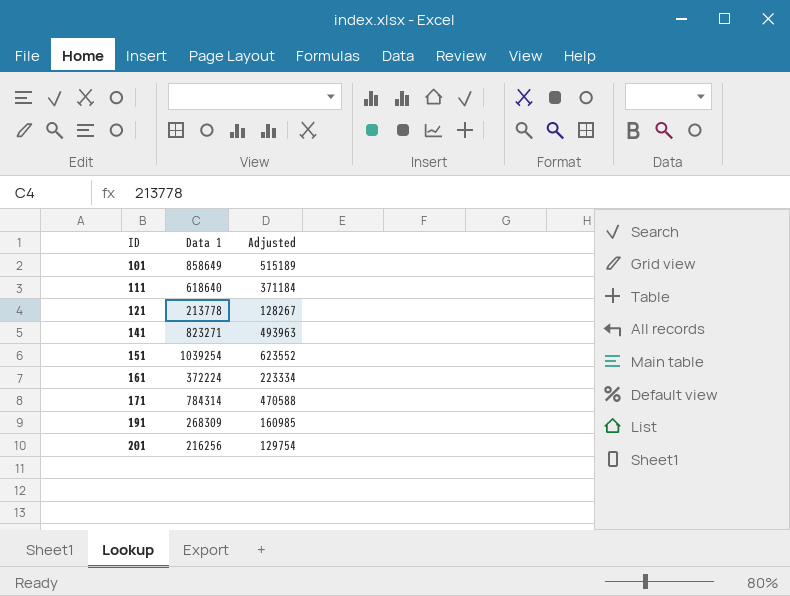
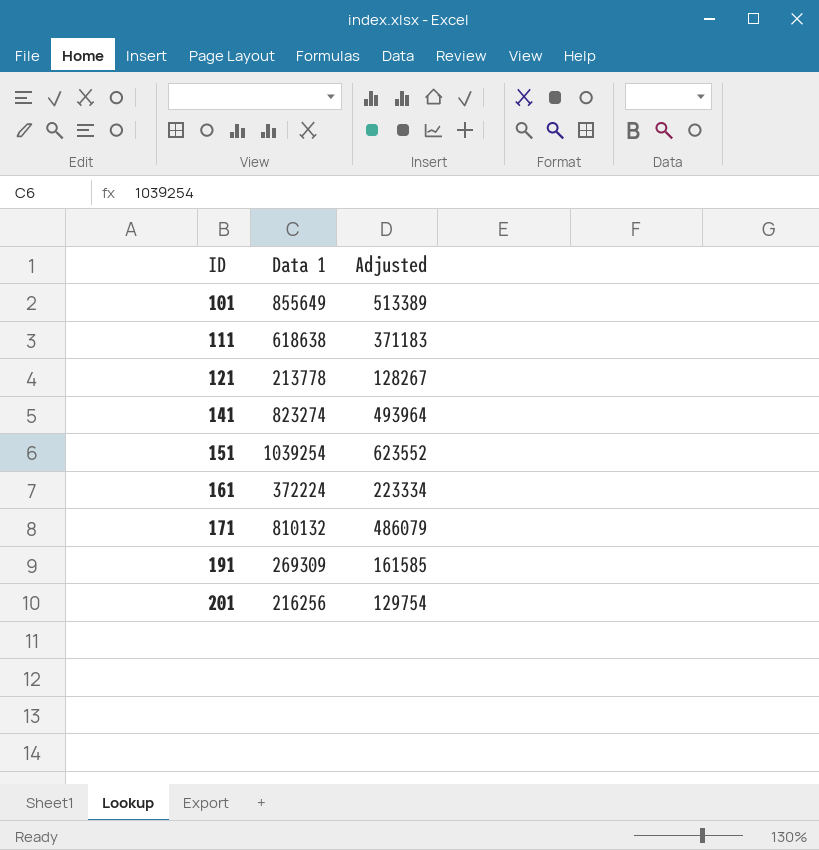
101 | Data 1: 858649 -> 855649
101 | Adjusted: 515189 -> 513389
111 | Data 1: 618640 -> 618638
111 | Adjusted: 371184 -> 371183
141 | Data 1: 823271 -> 823274
141 | Adjusted: 493963 -> 493964
171 | Data 1: 784314 -> 810132
171 | Adjusted: 470588 -> 486079
191 | Data 1: 268309 -> 269309
191 | Adjusted: 160985 -> 161585

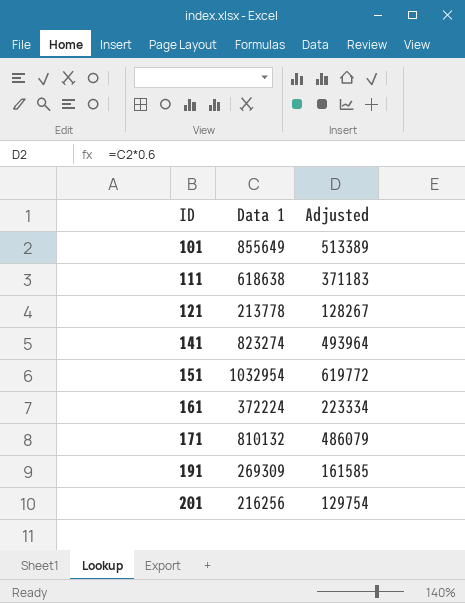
151 | Data 1: 1039254 -> 1032954
151 | Adjusted: 623552 -> 619772

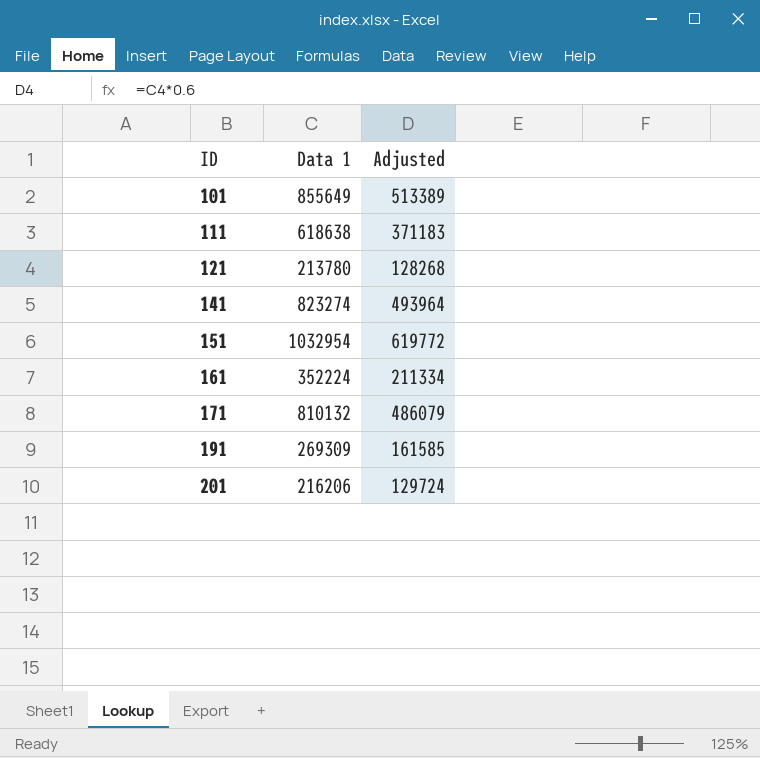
121 | Data 1: 213778 -> 213780
121 | Adjusted: 128267 -> 128268
161 | Data 1: 372224 -> 352224
161 | Adjusted: 223334 -> 211334
201 | Data 1: 216256 -> 216206
201 | Adjusted: 129754 -> 129724

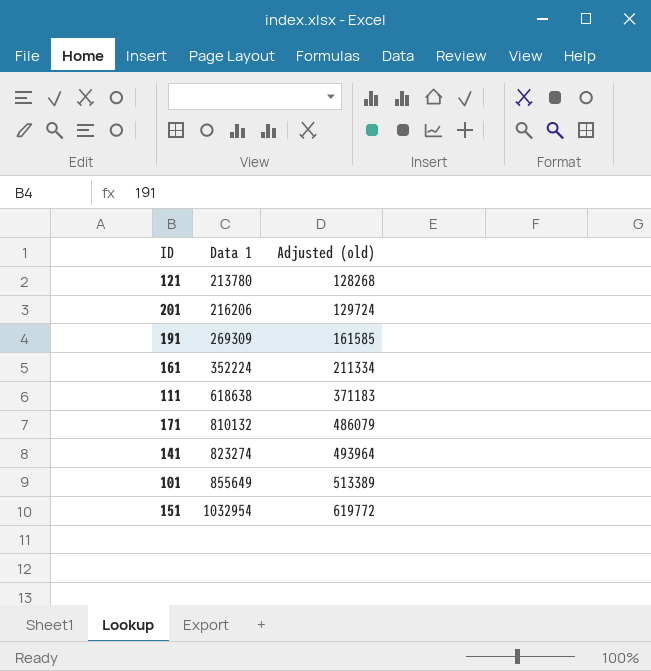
row order: ID ascending -> Data 1 ascending
column name: Adjusted -> Adjusted (old)

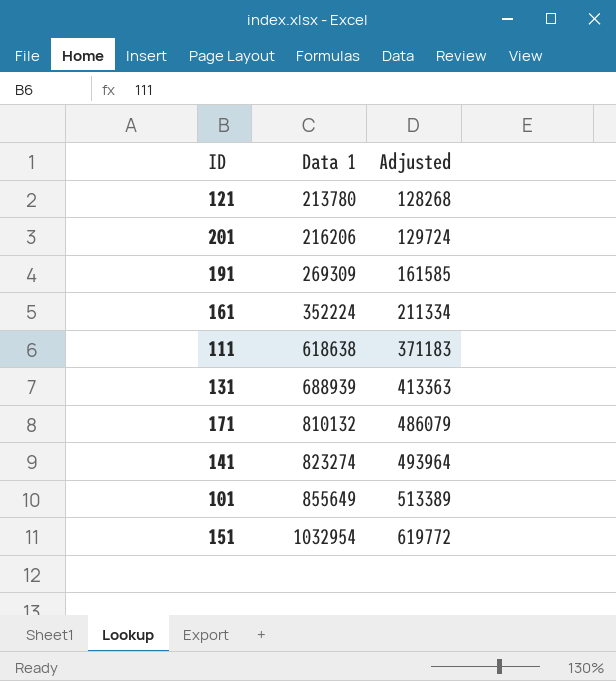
column name: Adjusted (old) -> Adjusted
row 131: none -> 688939 | 413363

